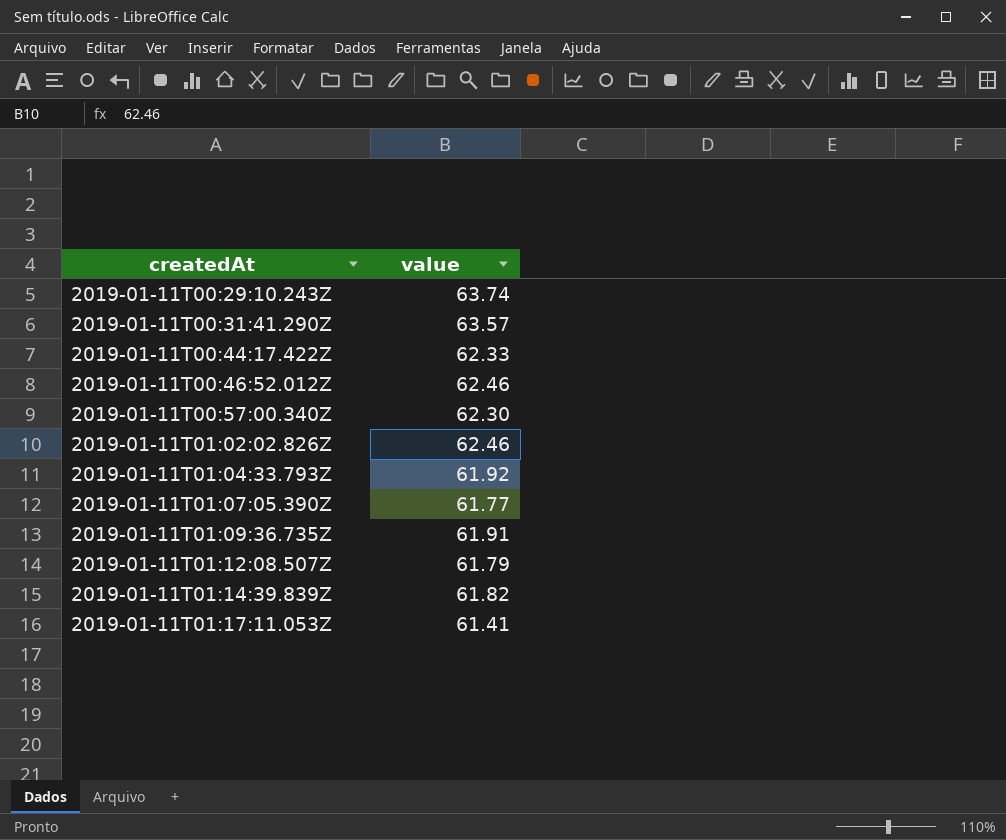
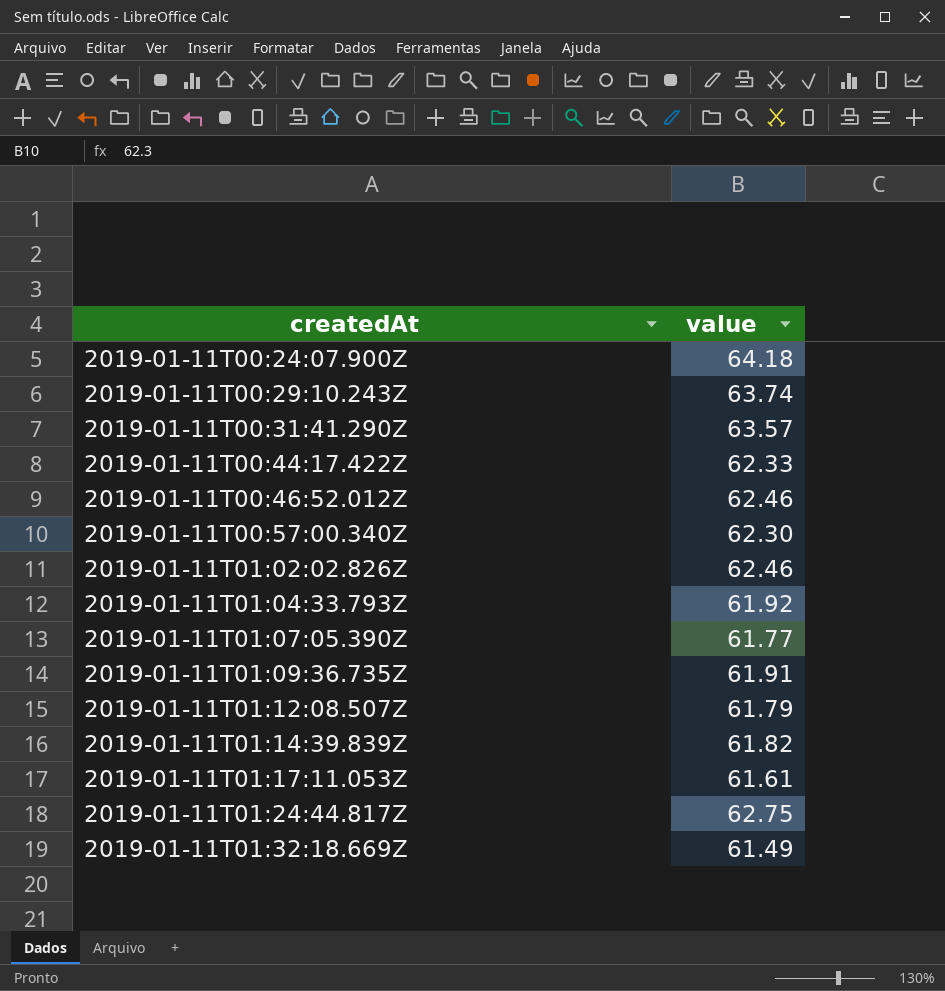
row 2019-01-11T00:24:07.900Z: none -> 64.18
2019-01-11T01:17:11.053Z | value: 61.41 -> 61.61
row 2019-01-11T01:24:44.817Z: none -> 62.75
row 2019-01-11T01:32:18.669Z: none -> 61.49

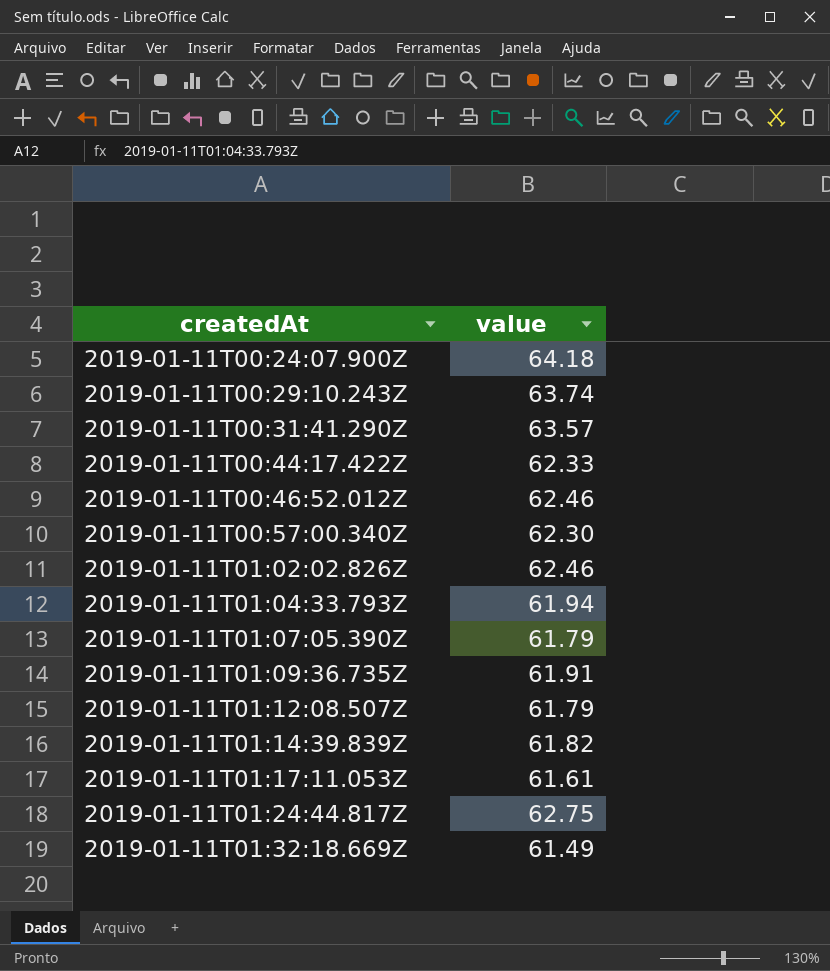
2019-01-11T01:04:33.793Z | value: 61.92 -> 61.94
2019-01-11T01:07:05.390Z | value: 61.77 -> 61.79

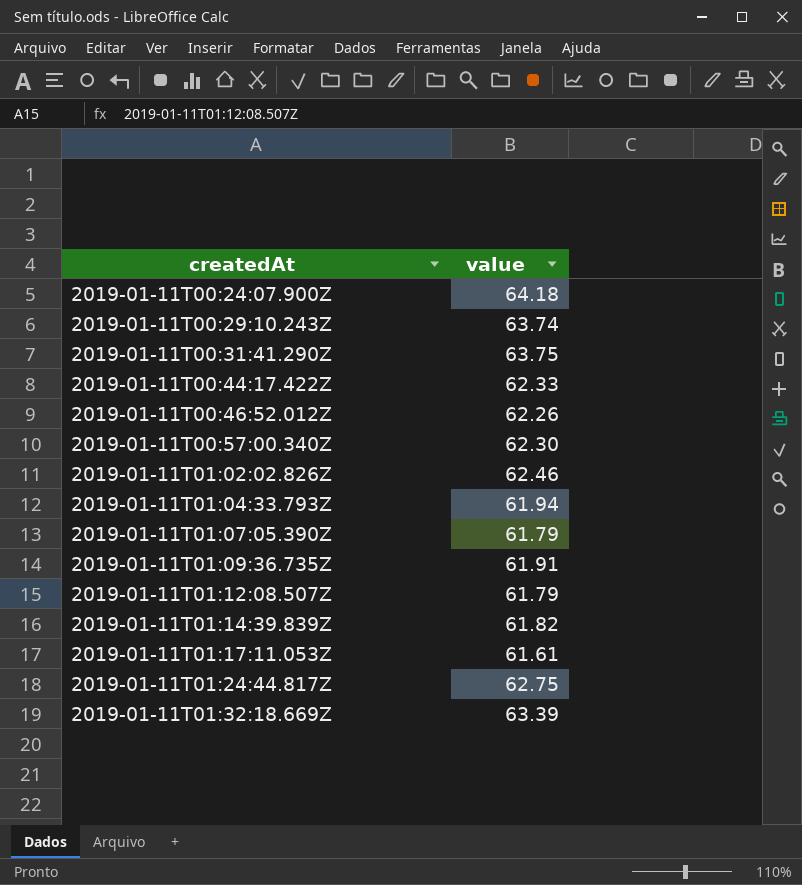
2019-01-11T00:31:41.290Z | value: 63.57 -> 63.75
2019-01-11T00:46:52.012Z | value: 62.46 -> 62.26
2019-01-11T01:32:18.669Z | value: 61.49 -> 63.39

